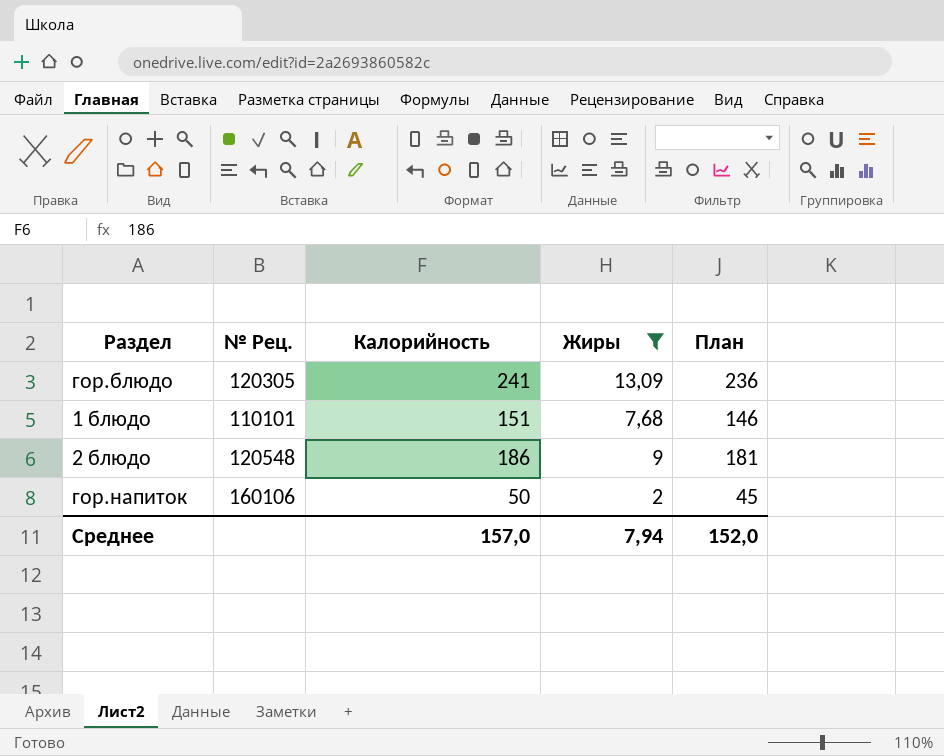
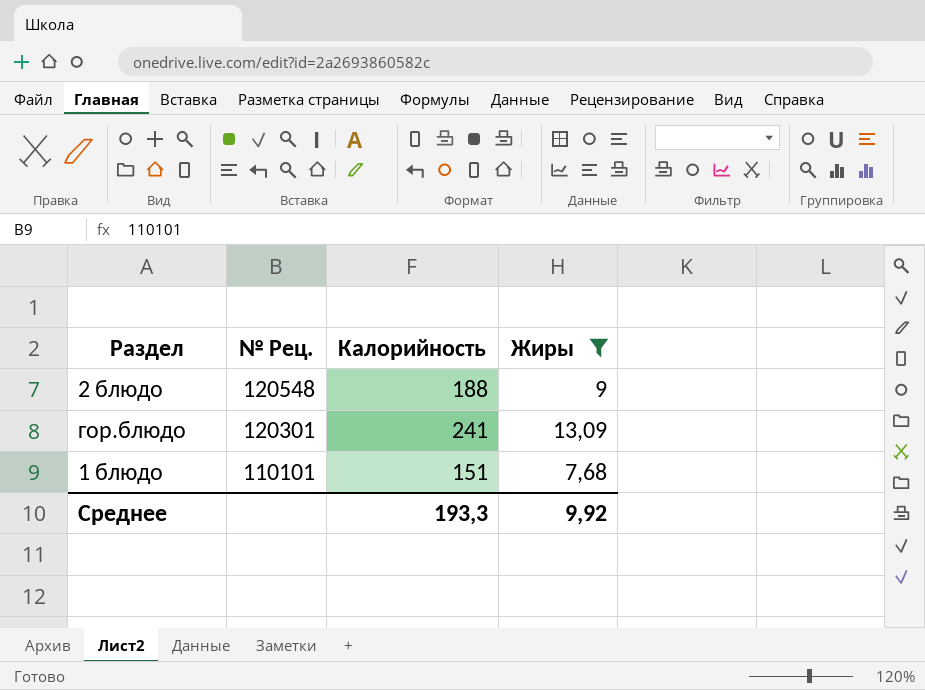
row order: none -> № Рец. descending
column План | formula: [Калорийность] - 5 -> none
row гор.напиток: 160106 | 50 | 2 | 45 -> none
2 блюдо | Калорийность: 186 -> 188
гор.блюдо | № Рец.: 120305 -> 120301
Среднее | Калорийность: 157,0 -> 193,3
Среднее | Жиры: 7,94 -> 9,92

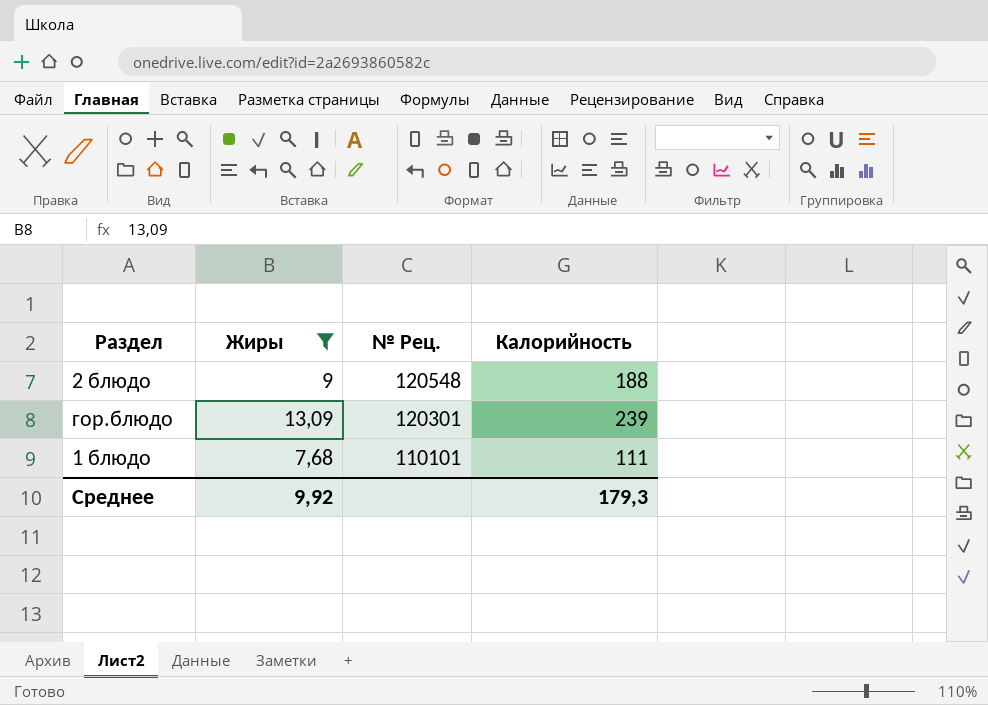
column Жиры | position: 4 -> 2
гор.блюдо | Калорийность: 241 -> 239
1 блюдо | Калорийность: 151 -> 111
Среднее | Калорийность: 193,3 -> 179,3

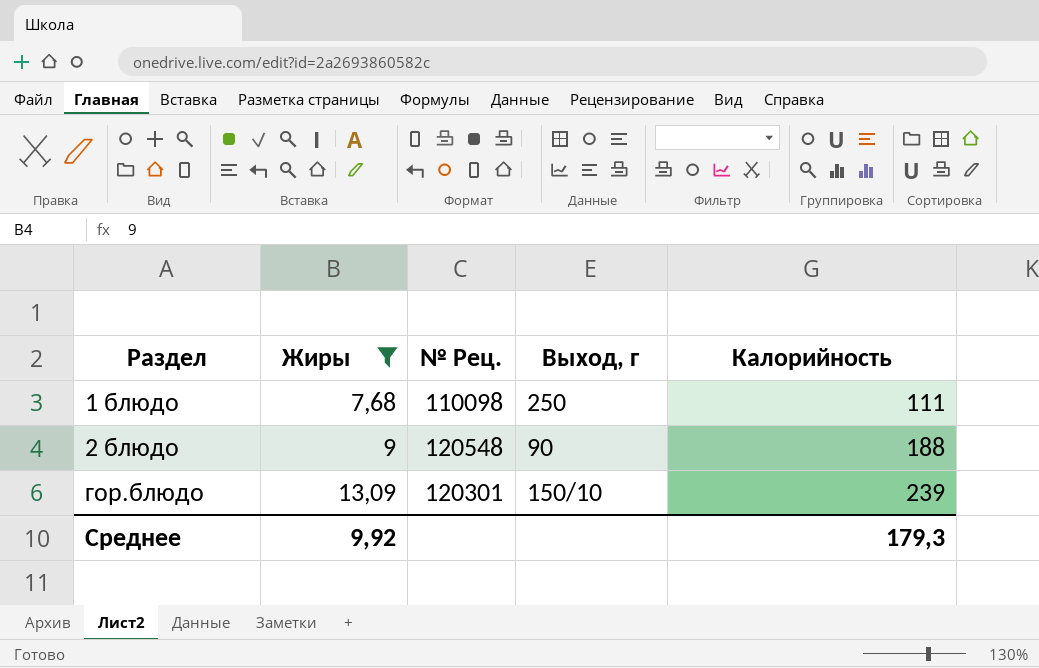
row order: № Рец. descending -> Раздел ascending
column Выход, г | position: none -> 4
1 блюдо | № Рец.: 110101 -> 110098

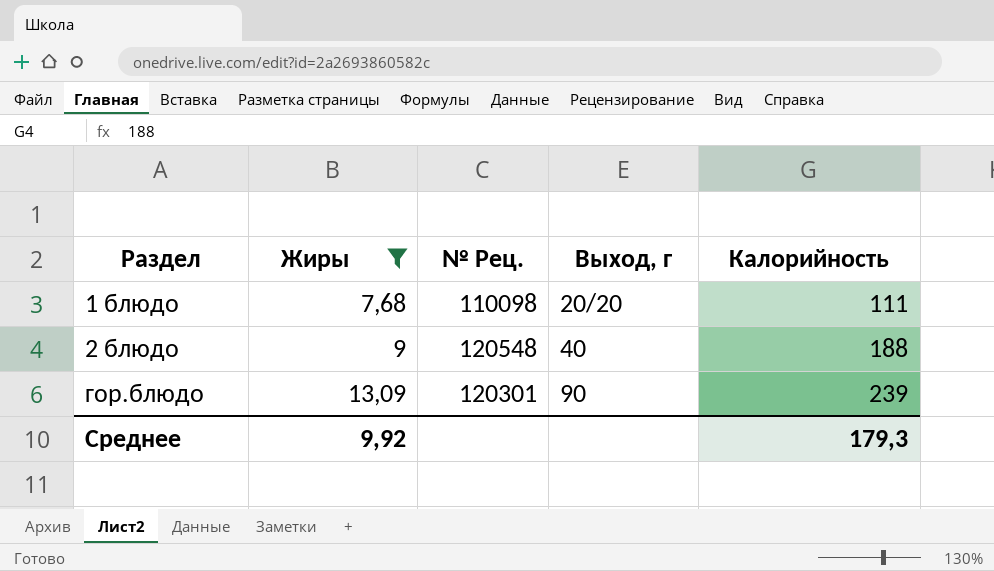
1 блюдо | Выход, г: 250 -> 20/20
2 блюдо | Выход, г: 90 -> 40
гор.блюдо | Выход, г: 150/10 -> 90

